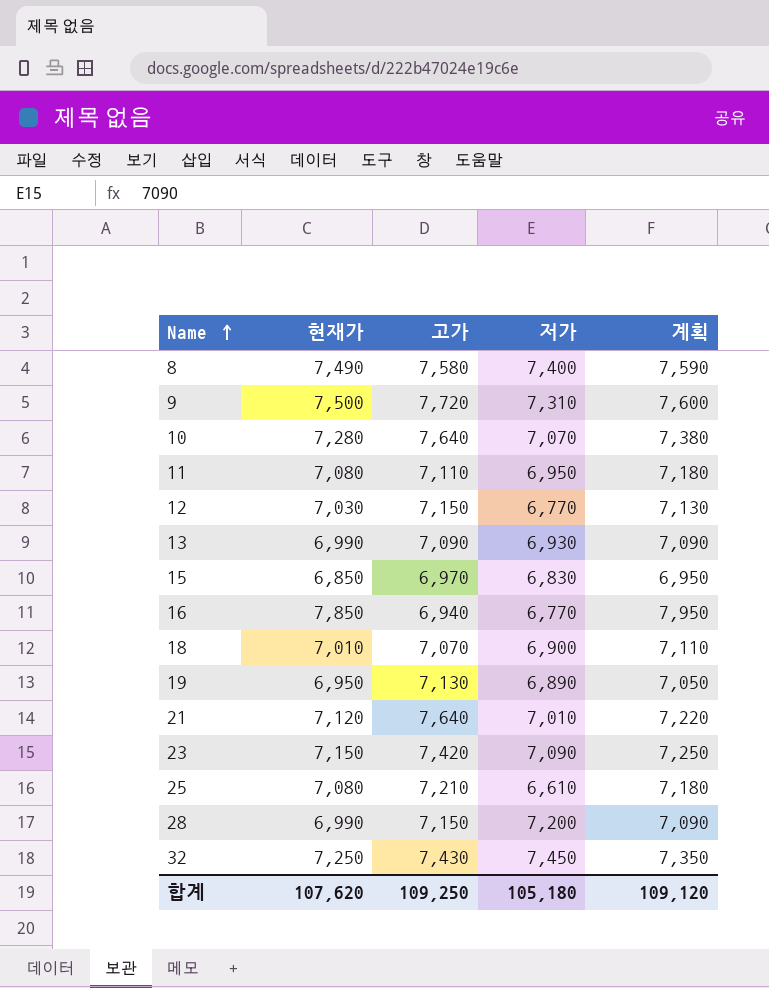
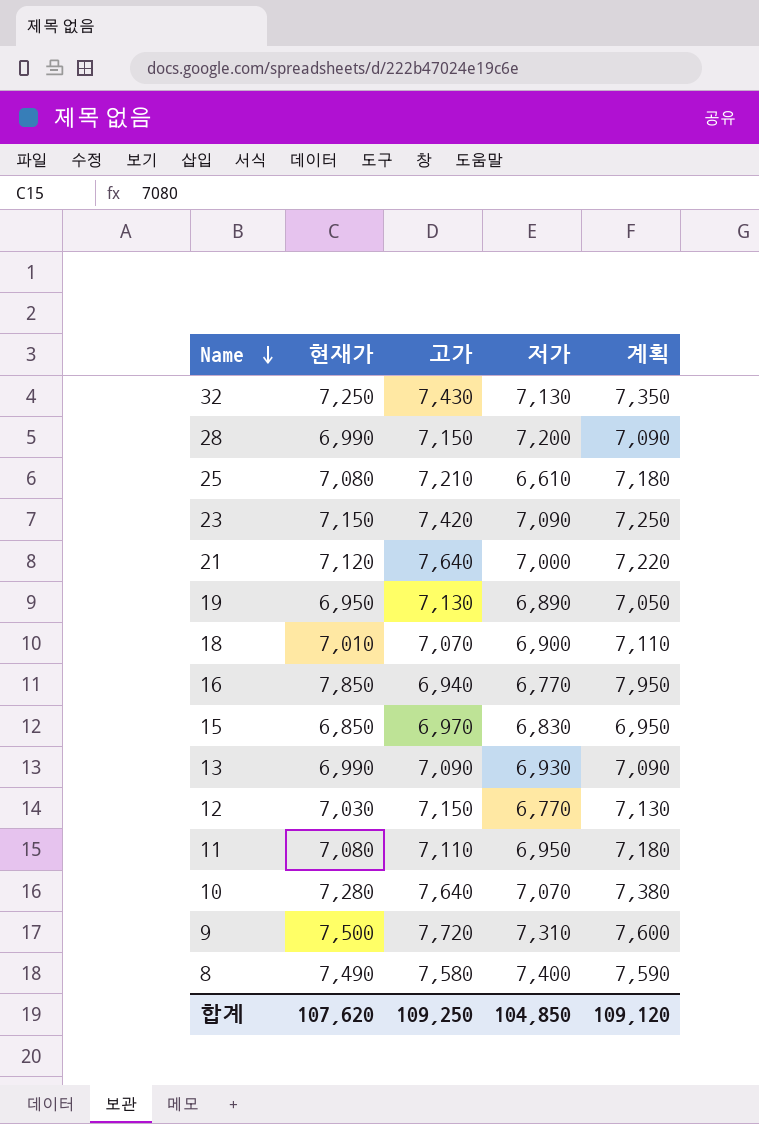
row order: Name ascending -> Name descending
32 | 저가: 7,450 -> 7,130
21 | 저가: 7,010 -> 7,000
합계 | 저가: 105,180 -> 104,850

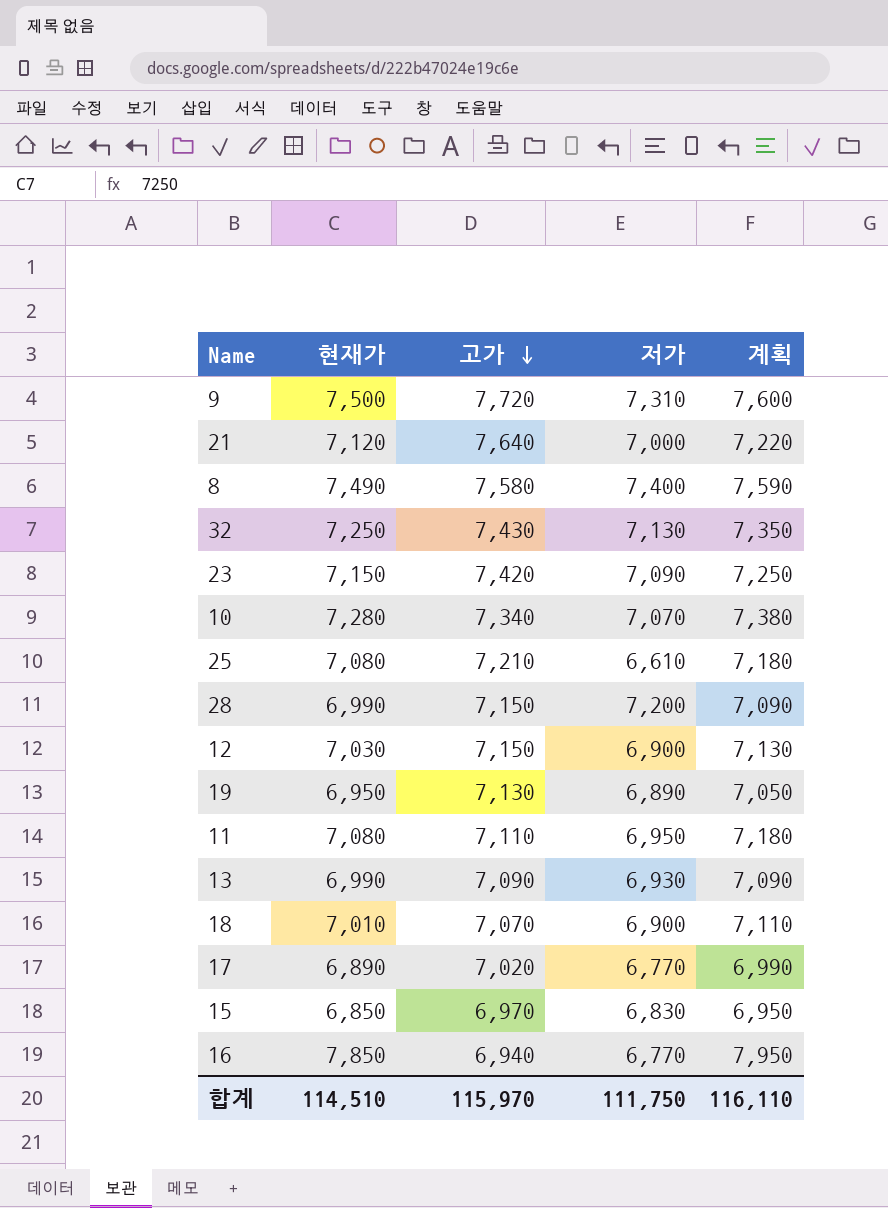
row order: Name descending -> 고가 descending
10 | 고가: 7,640 -> 7,340
12 | 저가: 6,770 -> 6,900
row 17: none -> 6,890 | 7,020 | 6,770 | 6,990
합계 | 현재가: 107,620 -> 114,510
합계 | 고가: 109,250 -> 115,970
합계 | 저가: 104,850 -> 111,750
합계 | 계획: 109,120 -> 116,110

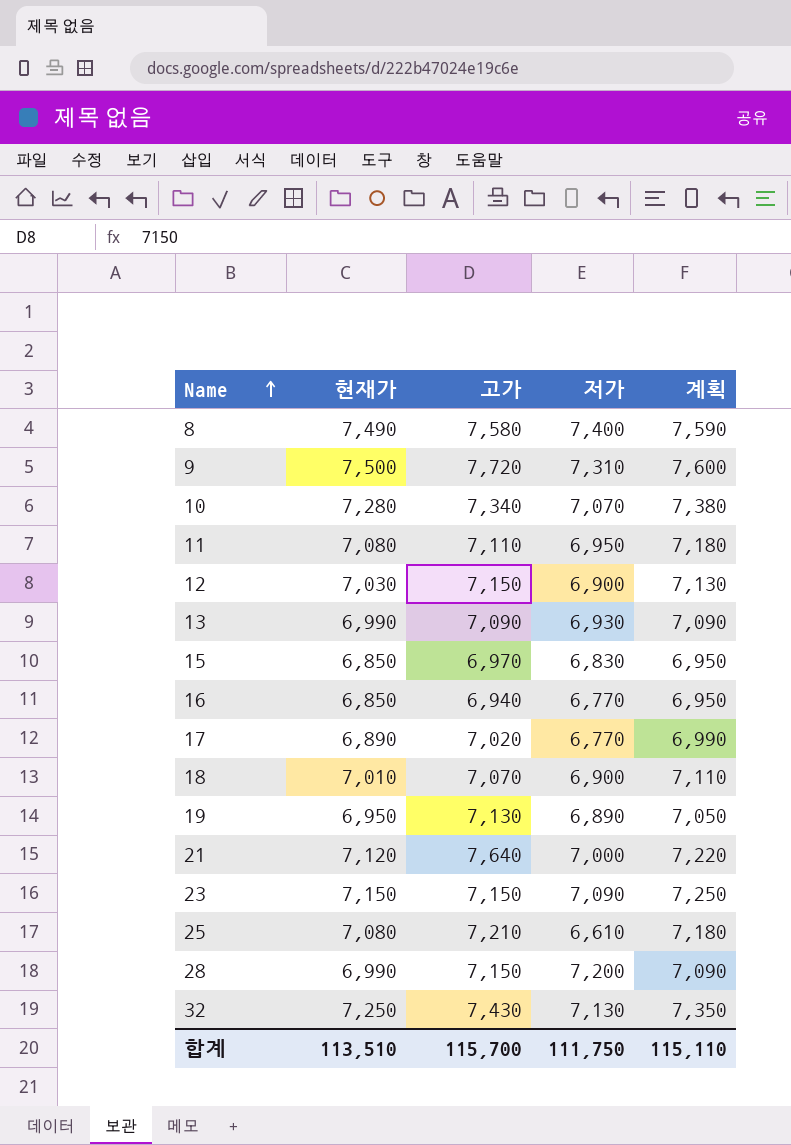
row order: 고가 descending -> Name ascending
16 | 현재가: 7,850 -> 6,850
16 | 계획: 7,950 -> 6,950
23 | 고가: 7,420 -> 7,150
합계 | 현재가: 114,510 -> 113,510
합계 | 고가: 115,970 -> 115,700
합계 | 계획: 116,110 -> 115,110

